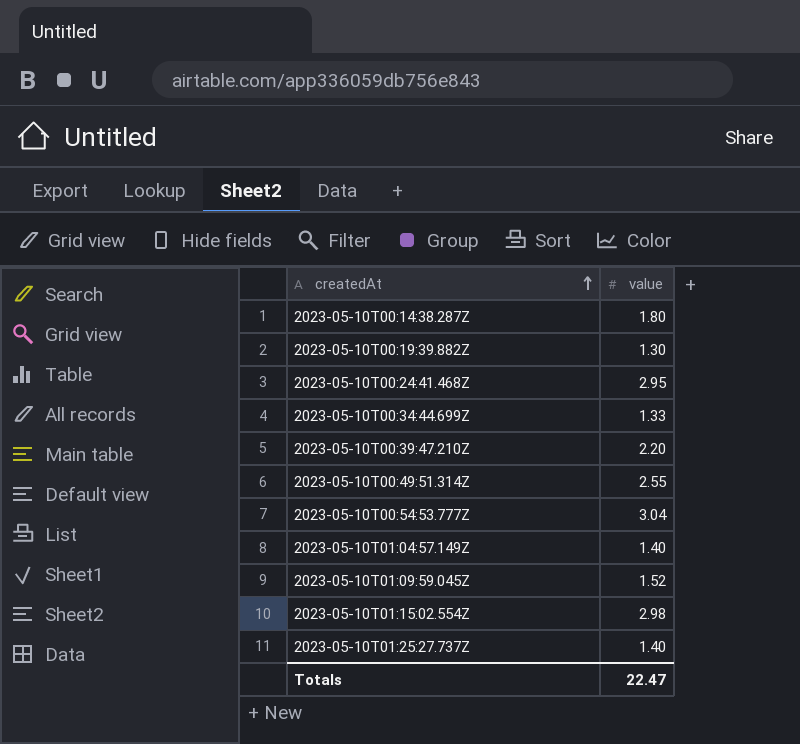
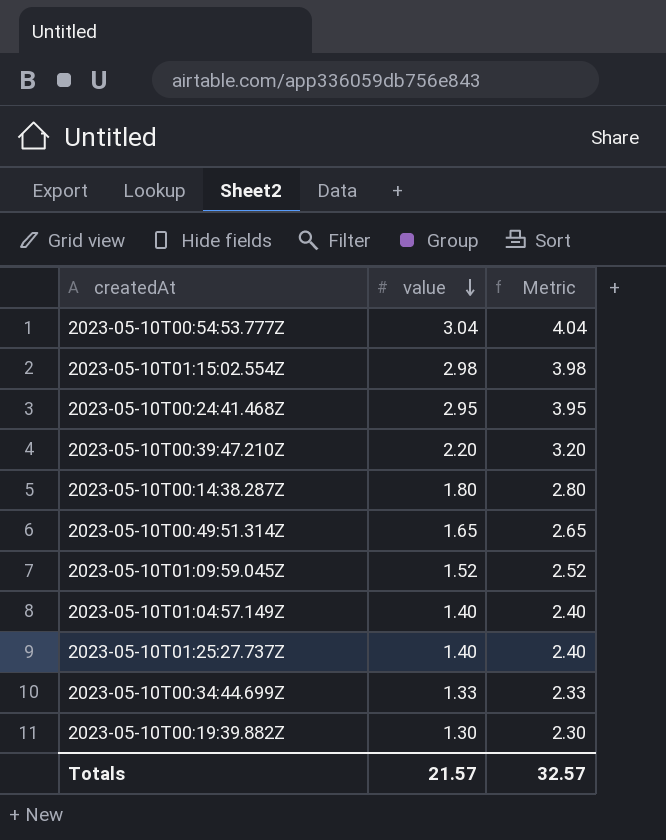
row order: createdAt ascending -> value descending
column Metric | formula: none -> [value] + 1
2023-05-10T00:49:51.314Z | value: 2.55 -> 1.65
Totals | value: 22.47 -> 21.57

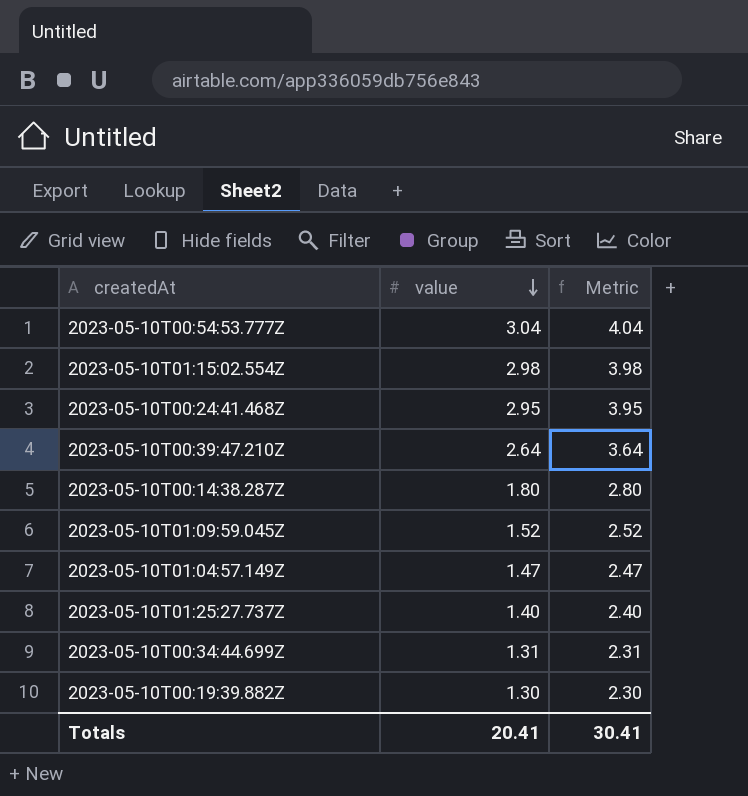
row 2023-05-10T00:49:51.314Z: 1.65 | 2.65 -> none
2023-05-10T00:39:47.210Z | value: 2.20 -> 2.64
2023-05-10T00:39:47.210Z | Metric: 3.20 -> 3.64
2023-05-10T01:04:57.149Z | value: 1.40 -> 1.47
2023-05-10T01:04:57.149Z | Metric: 2.40 -> 2.47
2023-05-10T00:34:44.699Z | value: 1.33 -> 1.31
2023-05-10T00:34:44.699Z | Metric: 2.33 -> 2.31
Totals | value: 21.57 -> 20.41
Totals | Metric: 32.57 -> 30.41

